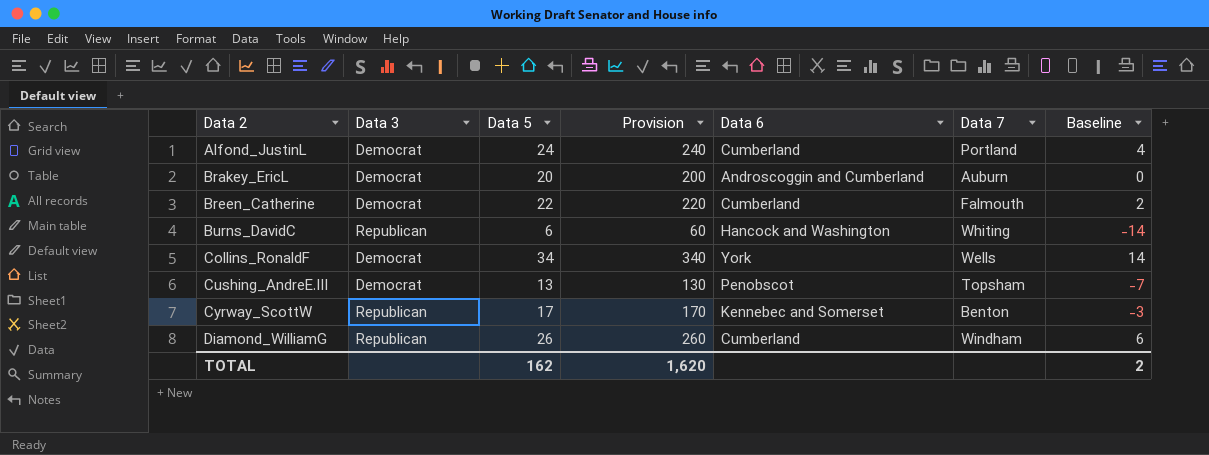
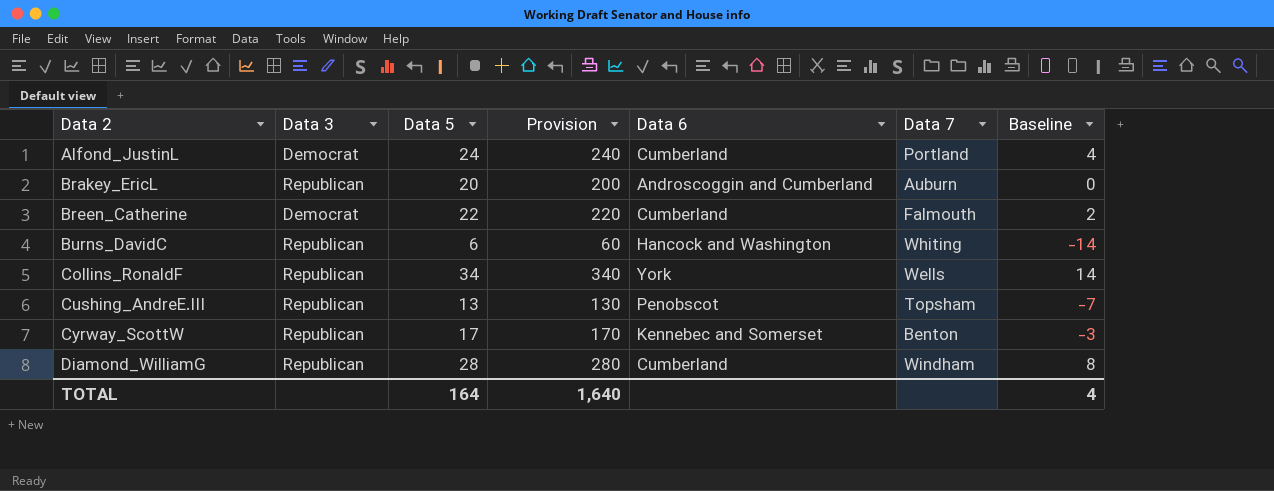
Brakey_EricL | Data 3: Democrat -> Republican
Collins_RonaldF | Data 3: Democrat -> Republican
Cushing_AndreE.III | Data 3: Democrat -> Republican
Diamond_WilliamG | Data 5: 26 -> 28
Diamond_WilliamG | Provision: 260 -> 280
Diamond_WilliamG | Baseline: 6 -> 8
TOTAL | Data 5: 162 -> 164
TOTAL | Provision: 1,620 -> 1,640
TOTAL | Baseline: 2 -> 4

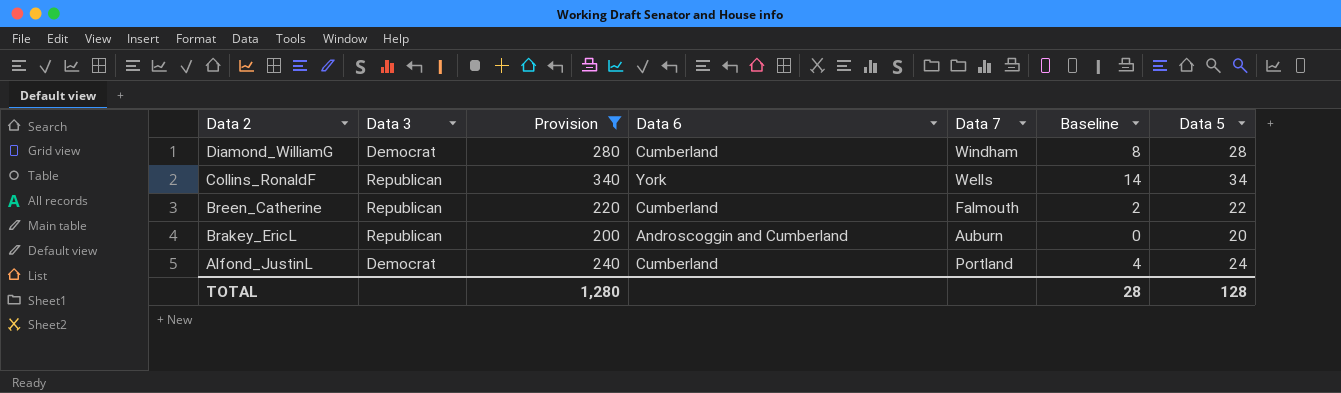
filter: none -> Provision >= 200
row order: Data 2 ascending -> Data 2 descending
column Data 5 | position: 3 -> 7
Diamond_WilliamG | Data 3: Republican -> Democrat
Breen_Catherine | Data 3: Democrat -> Republican
TOTAL | Provision: 1,640 -> 1,280
TOTAL | Baseline: 4 -> 28
TOTAL | Data 5: 164 -> 128

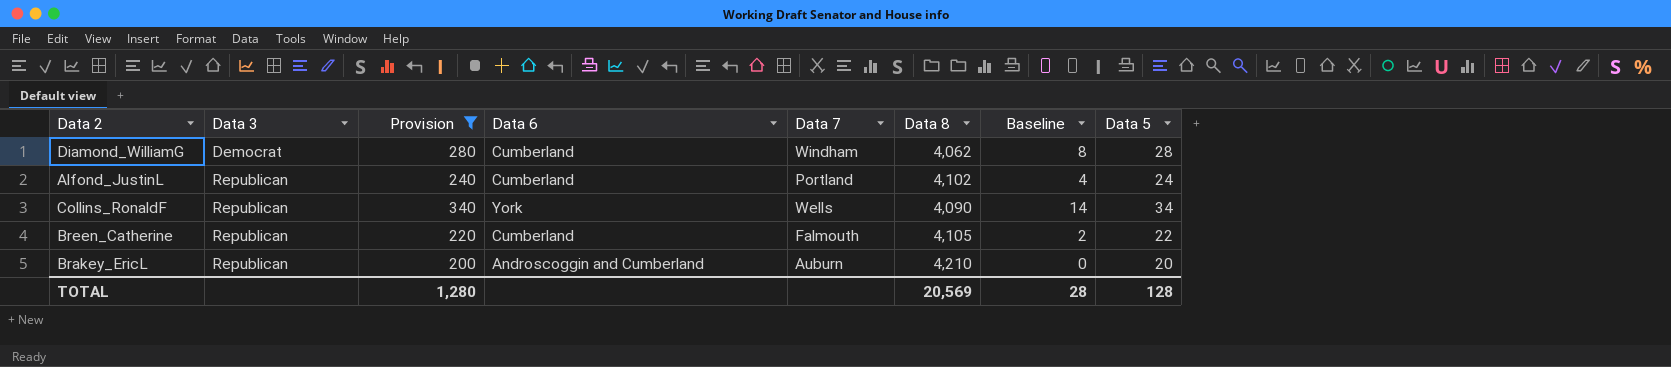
row order: Data 2 descending -> Data 3 ascending
column Data 8 | position: none -> 6
Alfond_JustinL | Data 3: Democrat -> Republican

